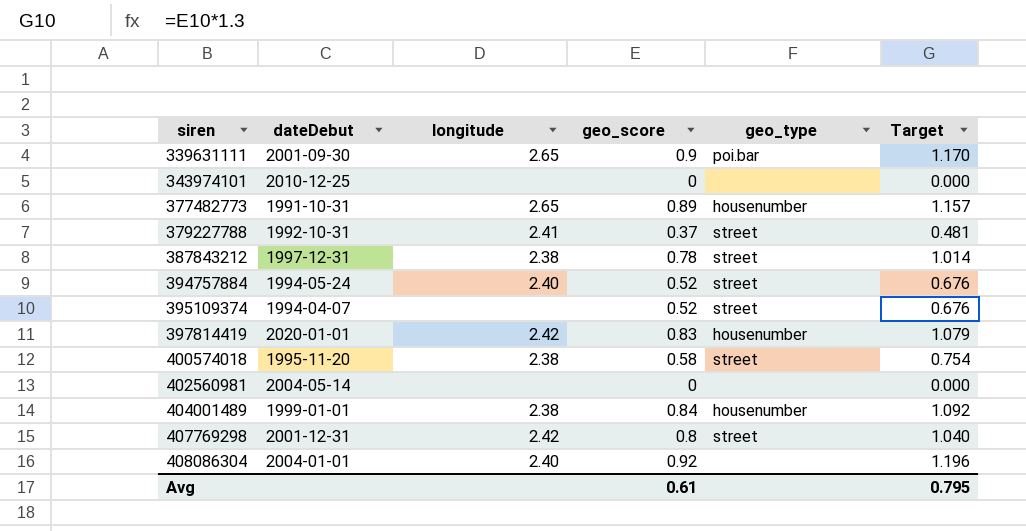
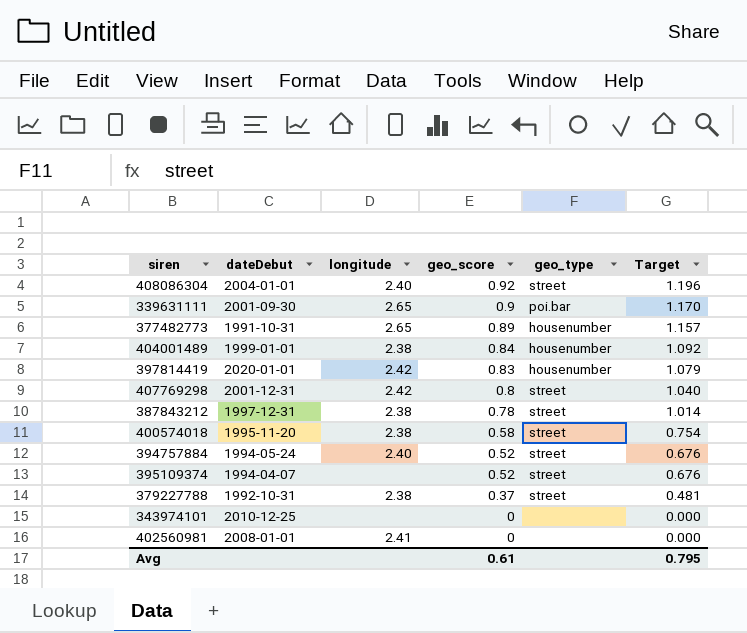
row order: siren ascending -> geo_score descending
408086304 | geo_type: none -> street
379227788 | longitude: 2.41 -> 2.38
402560981 | dateDebut: 2004-05-14 -> 2008-01-01
402560981 | longitude: none -> 2.41

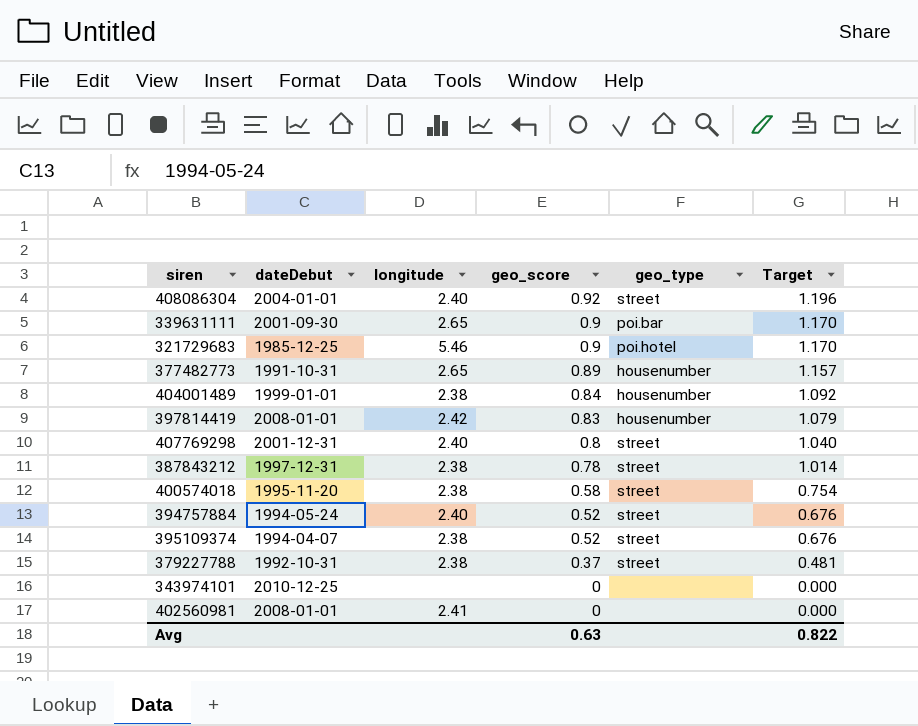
row 321729683: none -> 1985-12-25 | 5.46 | 0.9 | poi.hotel | 1.170
397814419 | dateDebut: 2020-01-01 -> 2008-01-01
407769298 | longitude: 2.42 -> 2.40
395109374 | longitude: none -> 2.38
Avg | geo_score: 0.61 -> 0.63
Avg | Target: 0.795 -> 0.822

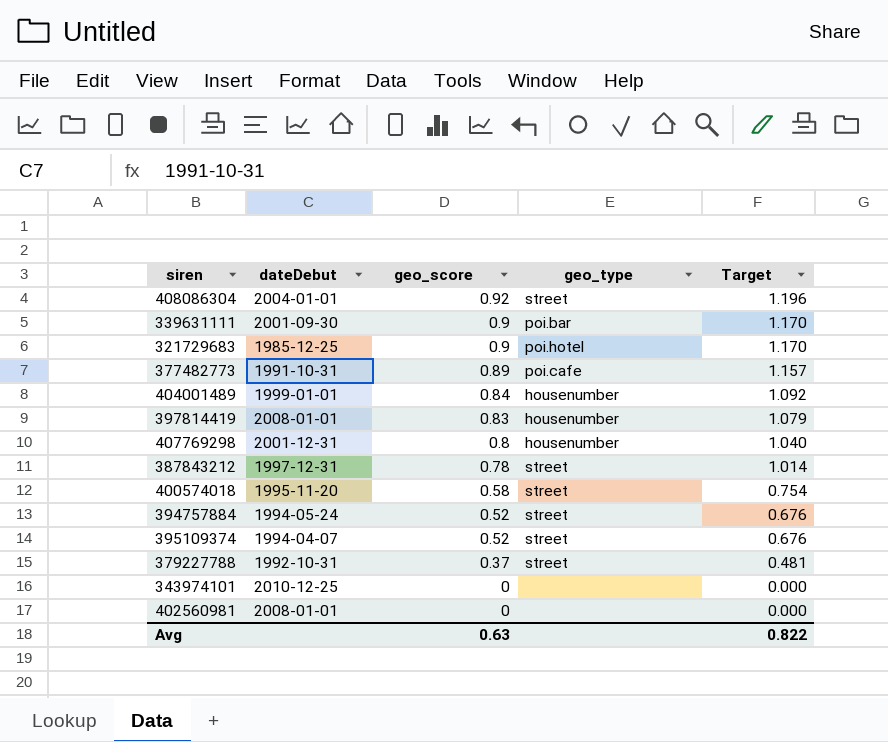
column longitude | position: 3 -> none
377482773 | geo_type: housenumber -> poi.cafe
407769298 | geo_type: street -> housenumber

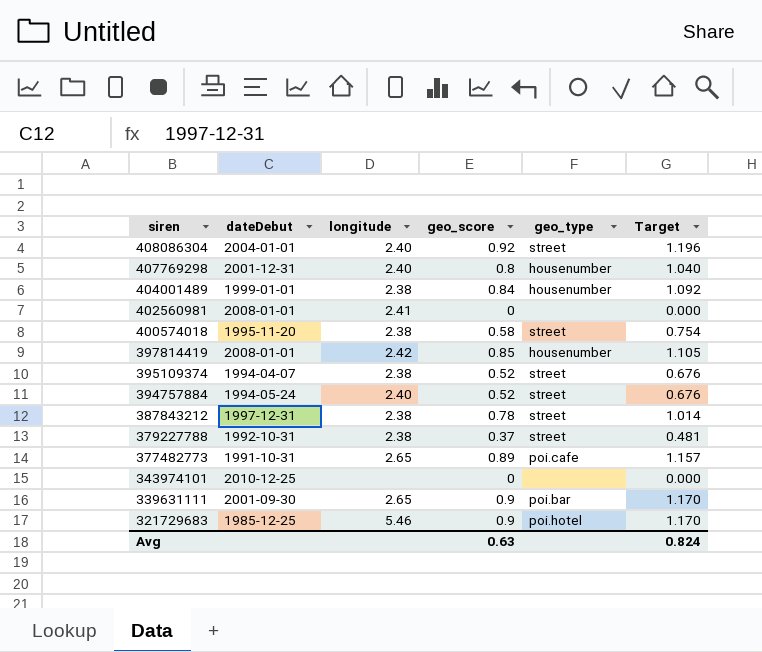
row order: geo_score descending -> siren descending
column longitude | position: none -> 3
397814419 | geo_score: 0.83 -> 0.85
397814419 | Target: 1.079 -> 1.105
Avg | Target: 0.822 -> 0.824

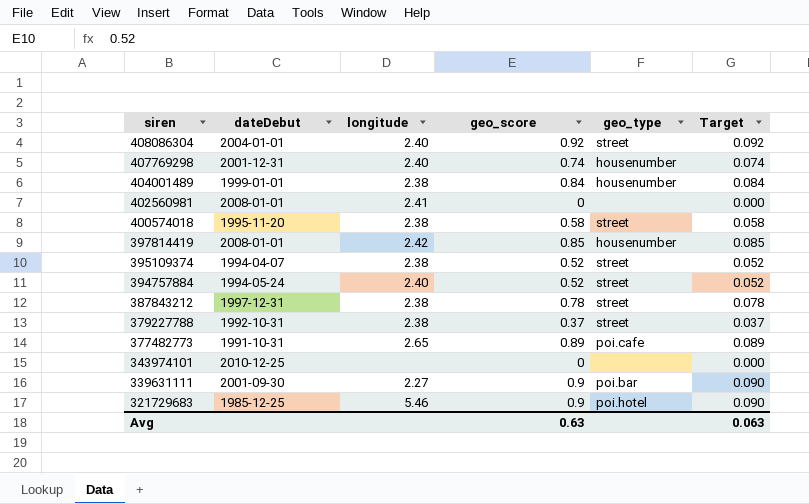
column Target | formula: [geo_score] * 1.3 -> [geo_score] * 0.1
407769298 | geo_score: 0.8 -> 0.74
339631111 | longitude: 2.65 -> 2.27
Avg | Target: 0.824 -> 0.063

